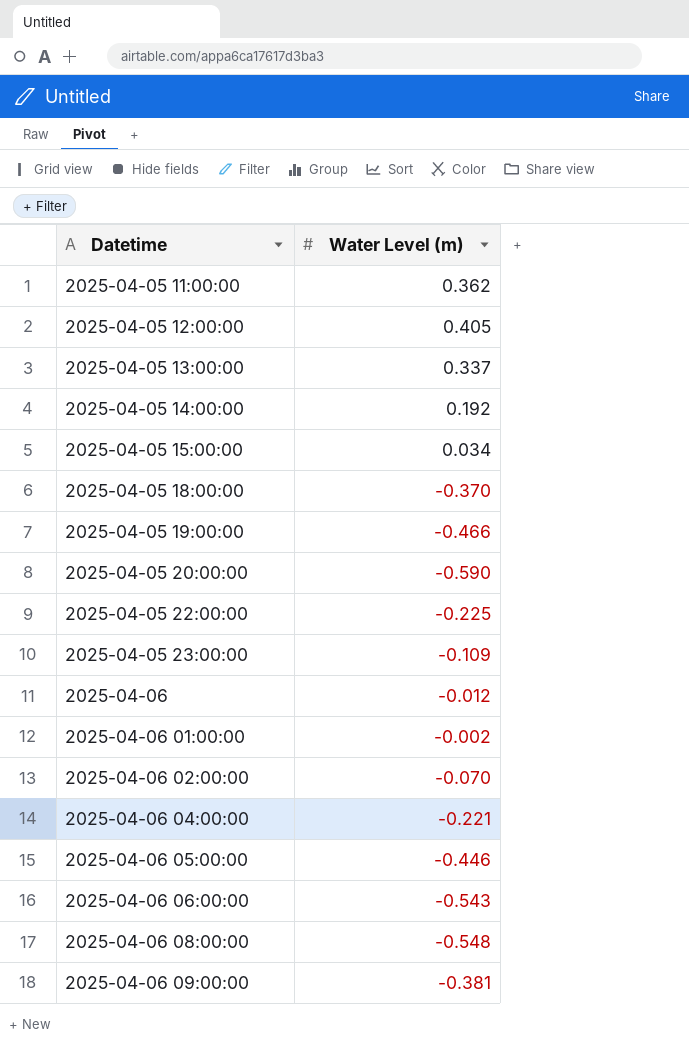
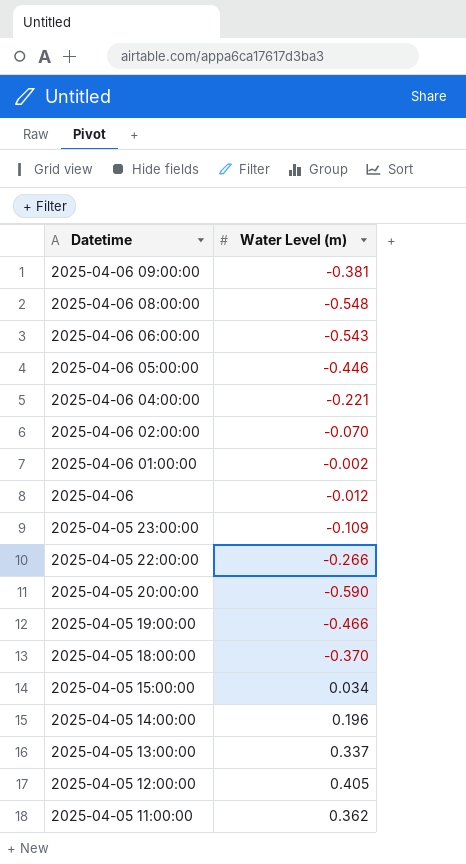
row order: Datetime ascending -> Datetime descending
2025-04-05 22:00:00 | Water Level (m): -0.225 -> -0.266
2025-04-05 14:00:00 | Water Level (m): 0.192 -> 0.196

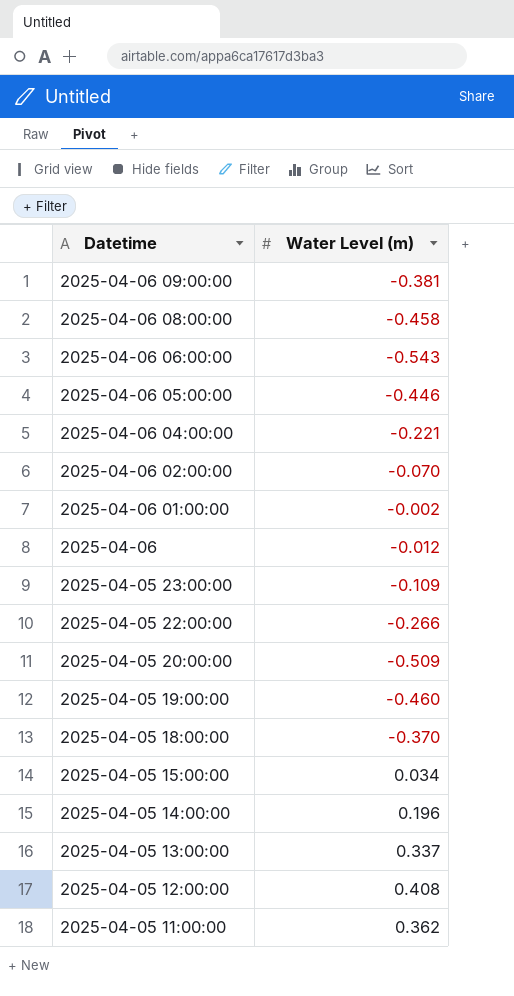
2025-04-06 08:00:00 | Water Level (m): -0.548 -> -0.458
2025-04-05 20:00:00 | Water Level (m): -0.590 -> -0.509
2025-04-05 19:00:00 | Water Level (m): -0.466 -> -0.460
2025-04-05 12:00:00 | Water Level (m): 0.405 -> 0.408

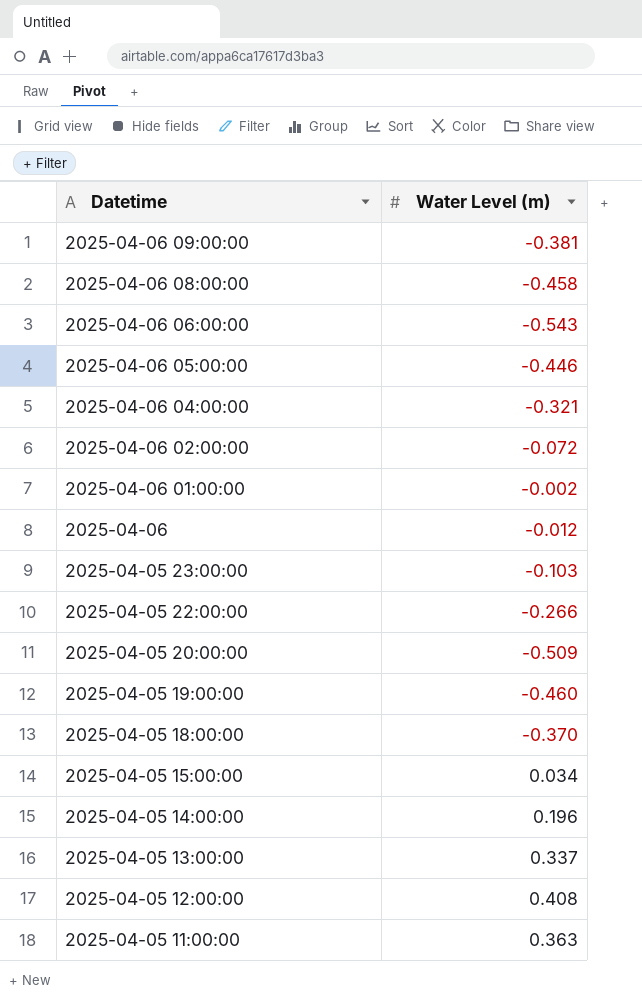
2025-04-06 04:00:00 | Water Level (m): -0.221 -> -0.321
2025-04-06 02:00:00 | Water Level (m): -0.070 -> -0.072
2025-04-05 23:00:00 | Water Level (m): -0.109 -> -0.103
2025-04-05 11:00:00 | Water Level (m): 0.362 -> 0.363

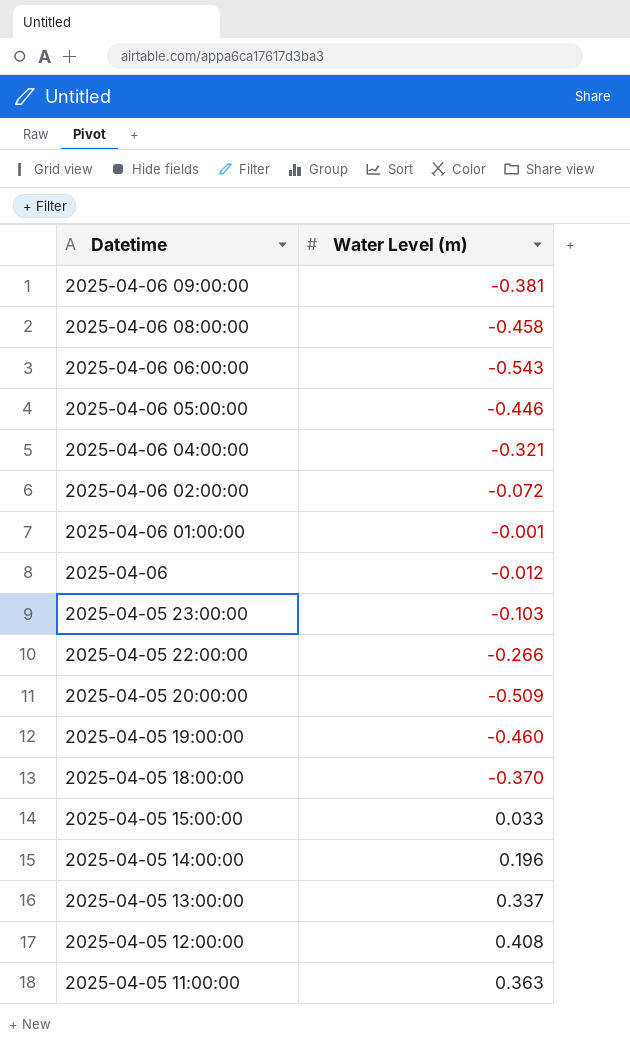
2025-04-06 01:00:00 | Water Level (m): -0.002 -> -0.001
2025-04-05 15:00:00 | Water Level (m): 0.034 -> 0.033

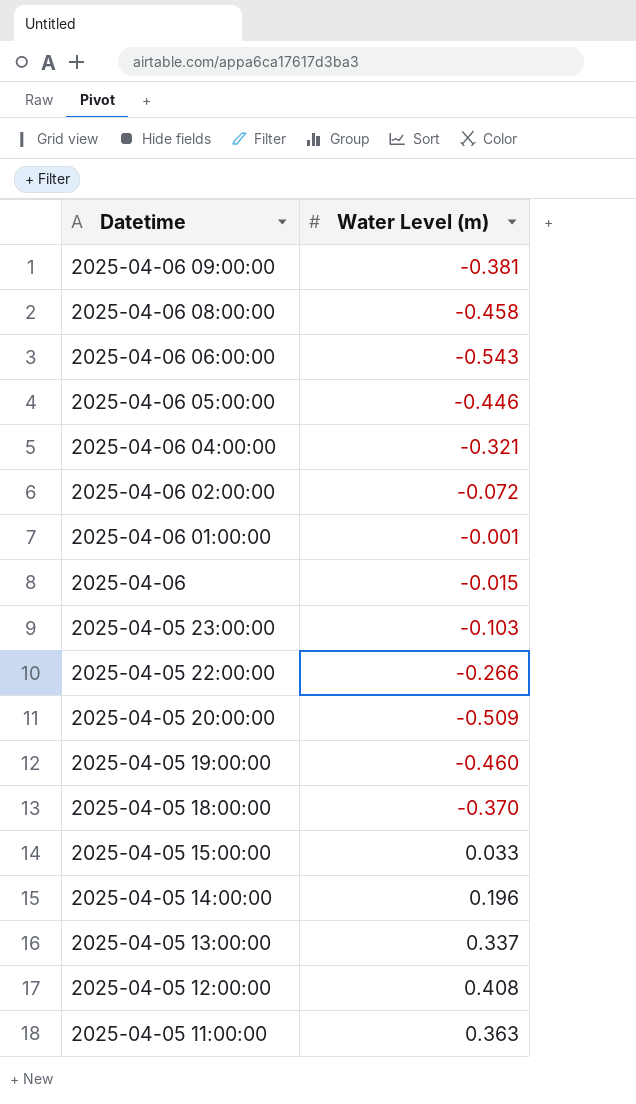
2025-04-06 | Water Level (m): -0.012 -> -0.015

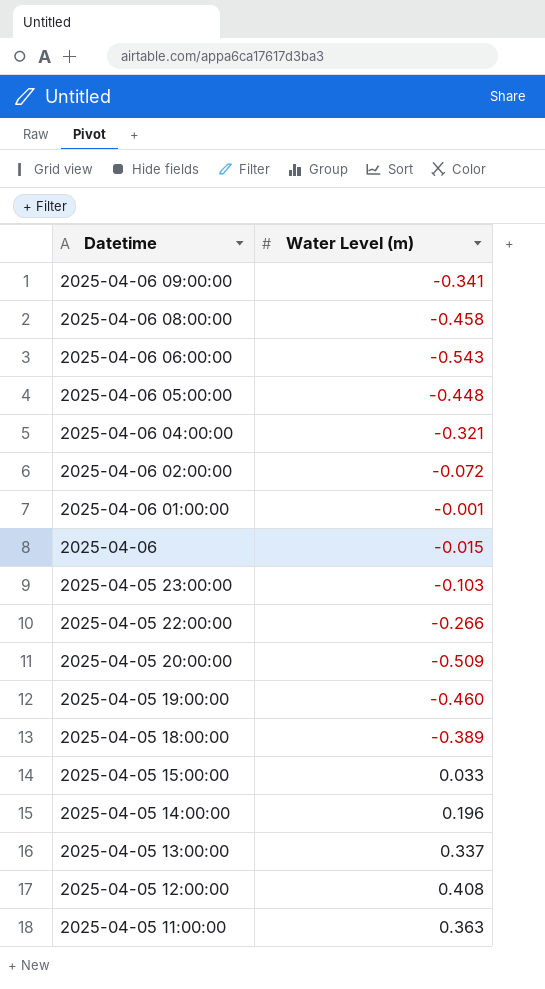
2025-04-06 09:00:00 | Water Level (m): -0.381 -> -0.341
2025-04-06 05:00:00 | Water Level (m): -0.446 -> -0.448
2025-04-05 18:00:00 | Water Level (m): -0.370 -> -0.389

